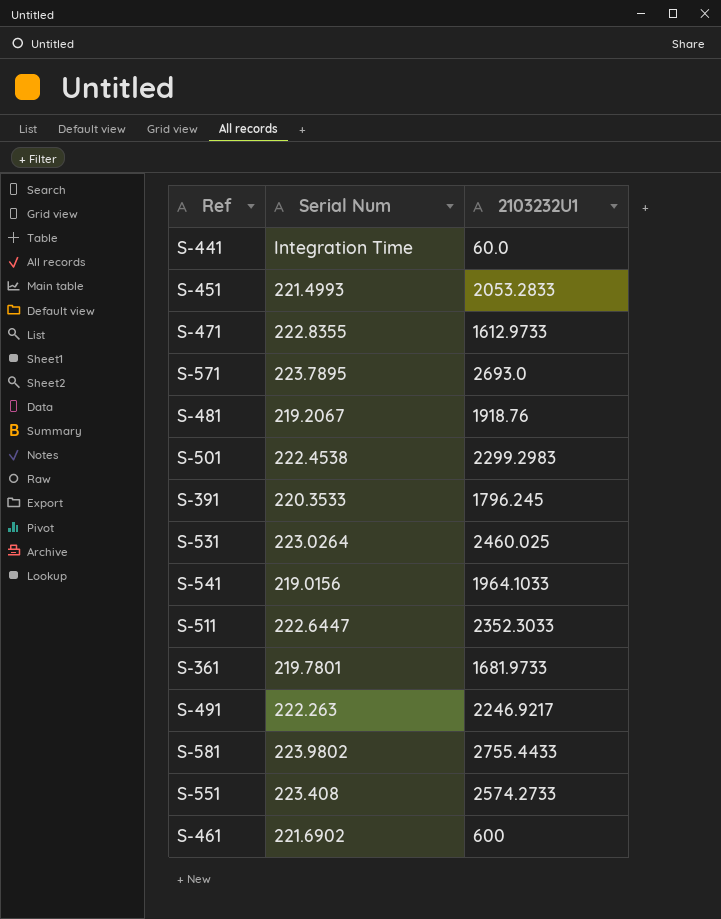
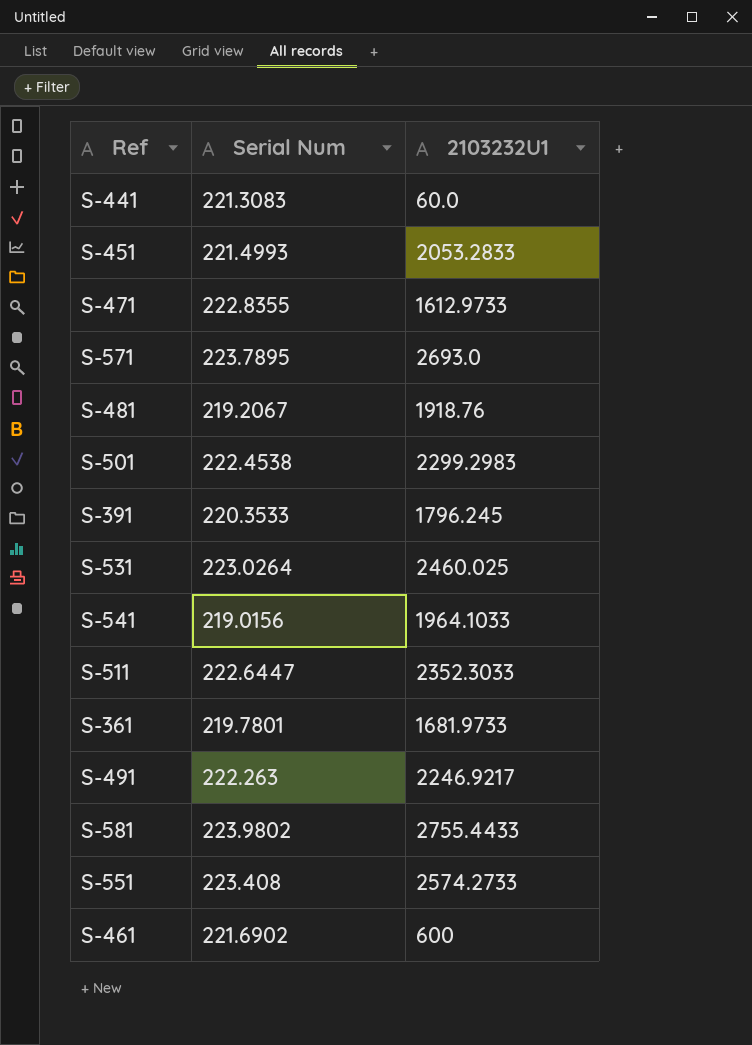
S-441 | Serial Num: Integration Time -> 221.3083

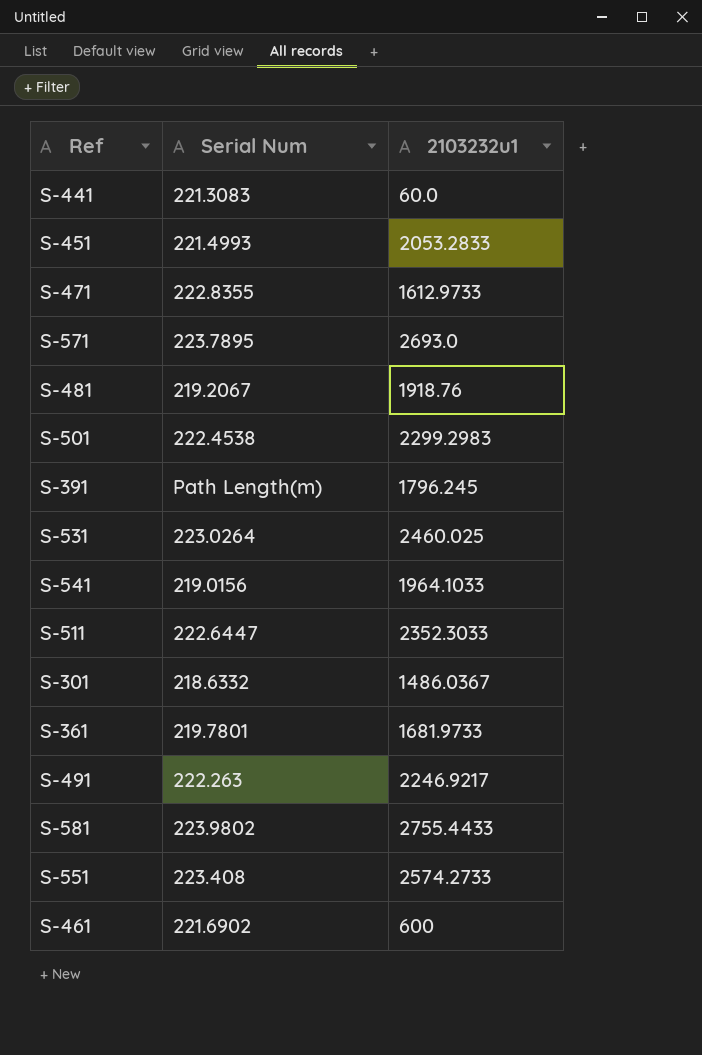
column name: 2103232U1 -> 2103232u1
S-391 | Serial Num: 220.3533 -> Path Length(m)
row S-301: none -> 218.6332 | 1486.0367

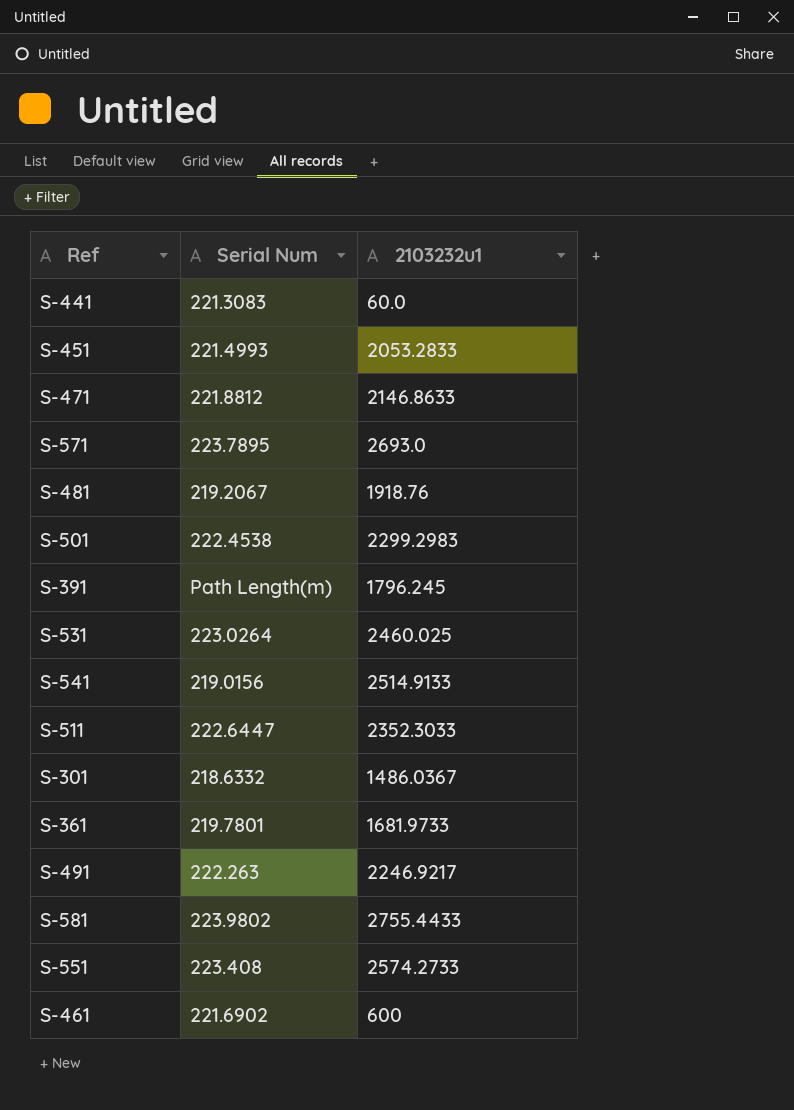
S-471 | Serial Num: 222.8355 -> 221.8812
S-471 | 2103232u1: 1612.9733 -> 2146.8633
S-541 | 2103232u1: 1964.1033 -> 2514.9133

